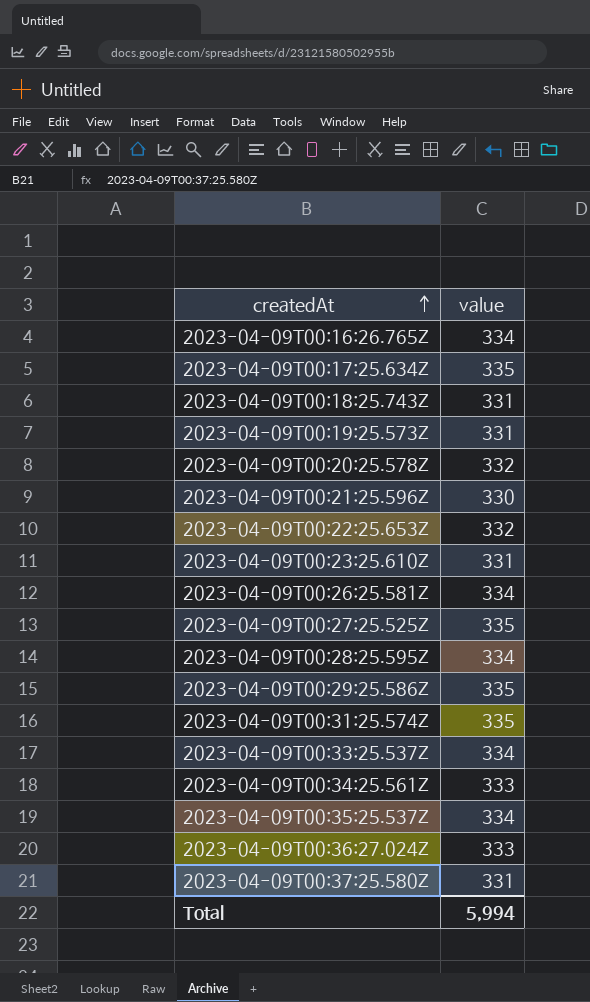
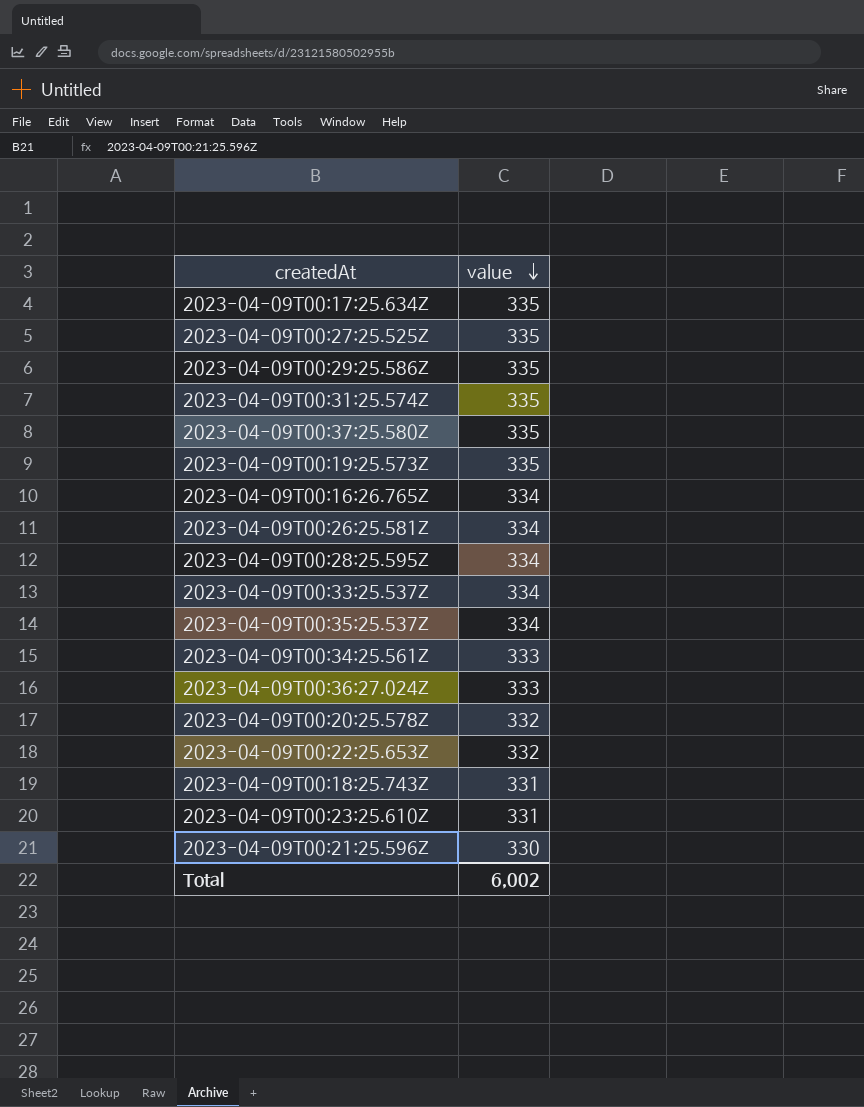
row order: createdAt ascending -> value descending
2023-04-09T00:37:25.580Z | value: 331 -> 335
2023-04-09T00:19:25.573Z | value: 331 -> 335
Total | value: 5,994 -> 6,002

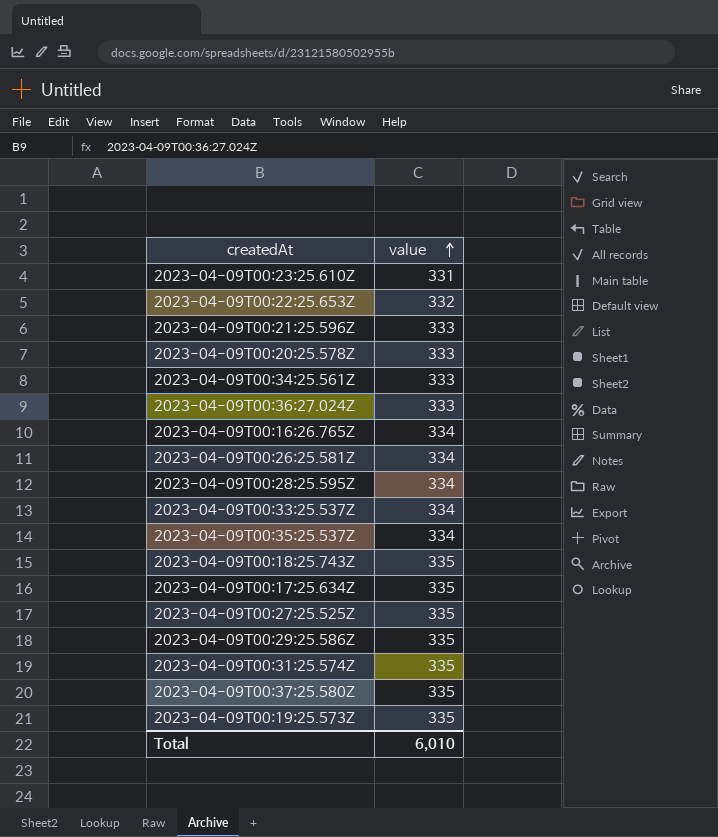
row order: value descending -> value ascending
2023-04-09T00:21:25.596Z | value: 330 -> 333
2023-04-09T00:20:25.578Z | value: 332 -> 333
2023-04-09T00:18:25.743Z | value: 331 -> 335
Total | value: 6,002 -> 6,010

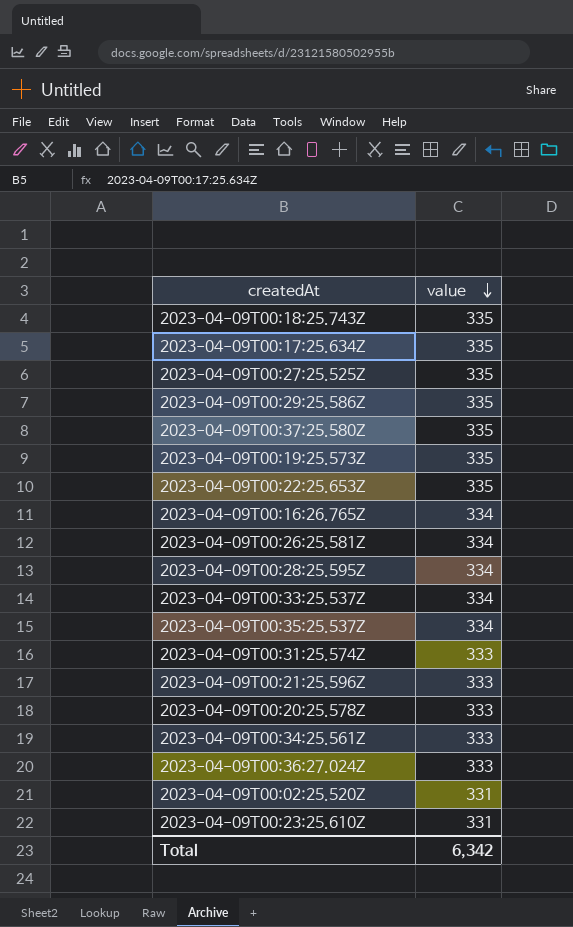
row order: value ascending -> value descending
2023-04-09T00:22:25.653Z | value: 332 -> 335
2023-04-09T00:31:25.574Z | value: 335 -> 333
row 2023-04-09T00:02:25.520Z: none -> 331
Total | value: 6,010 -> 6,342

